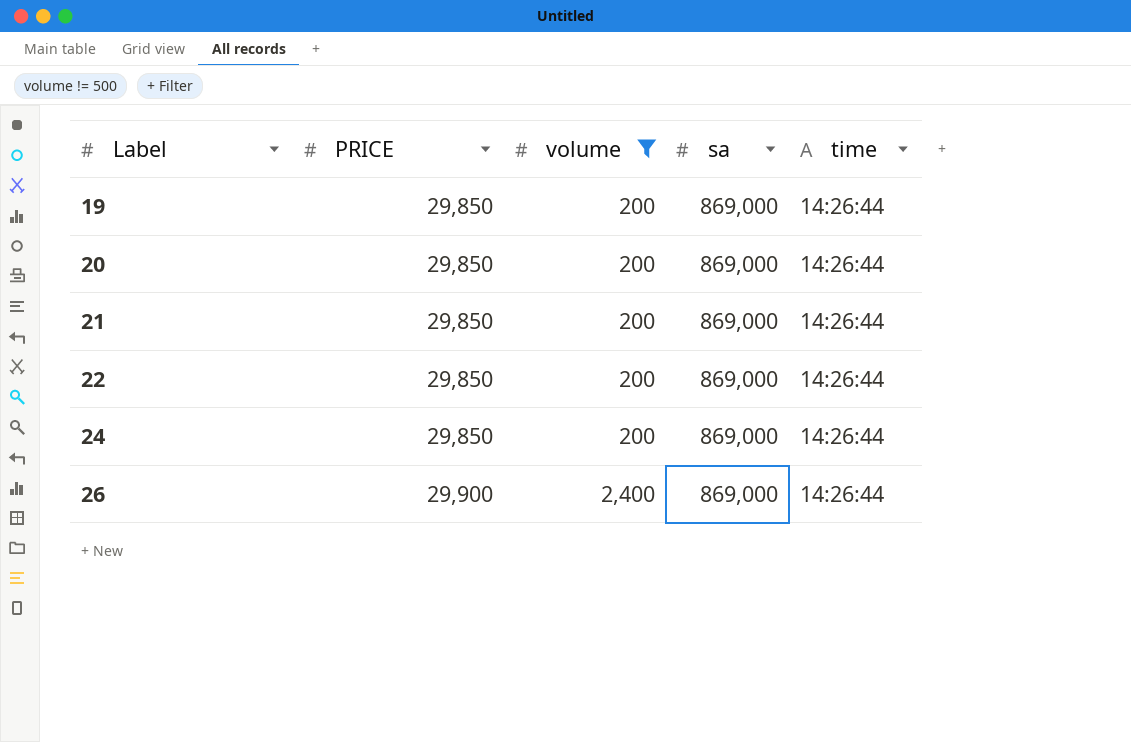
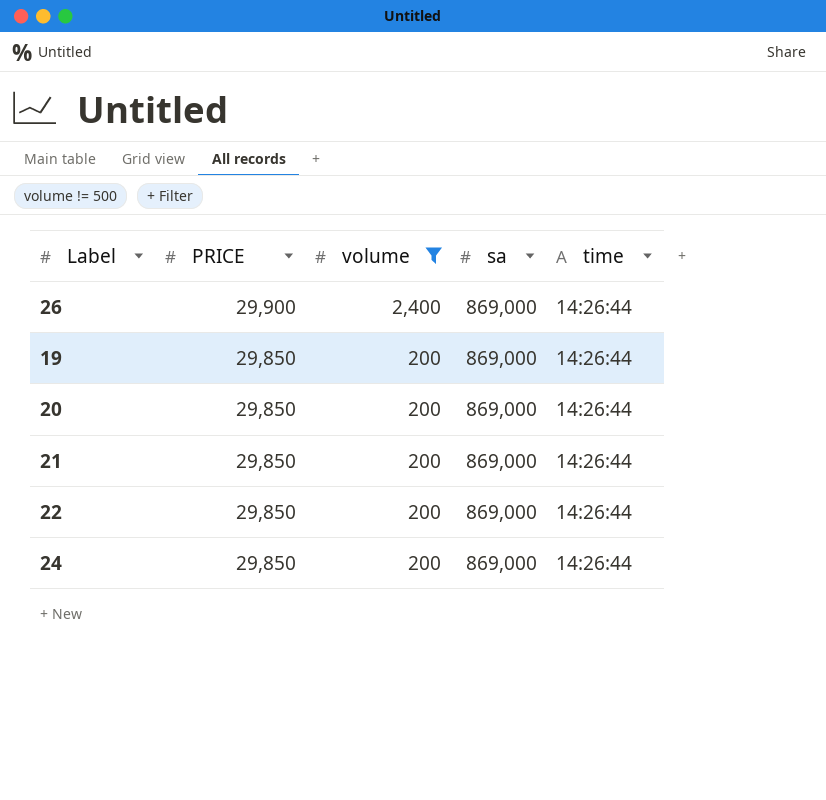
row order: Label ascending -> PRICE descending

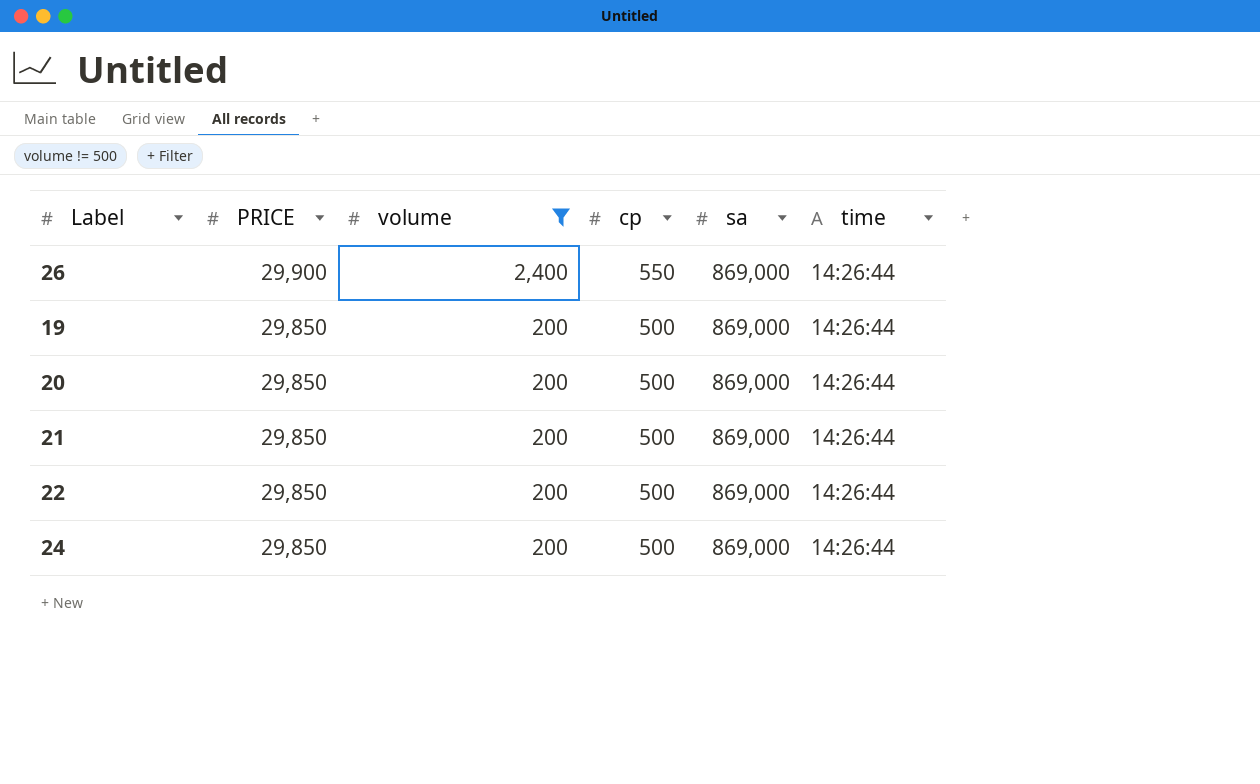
column cp | position: none -> 4

